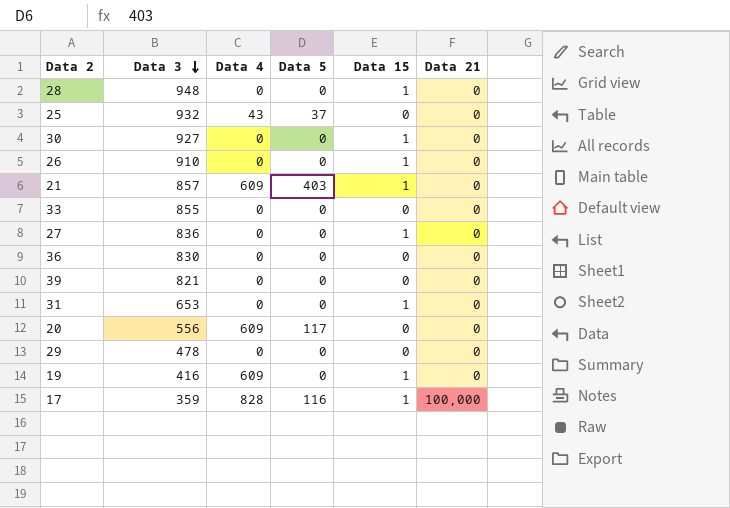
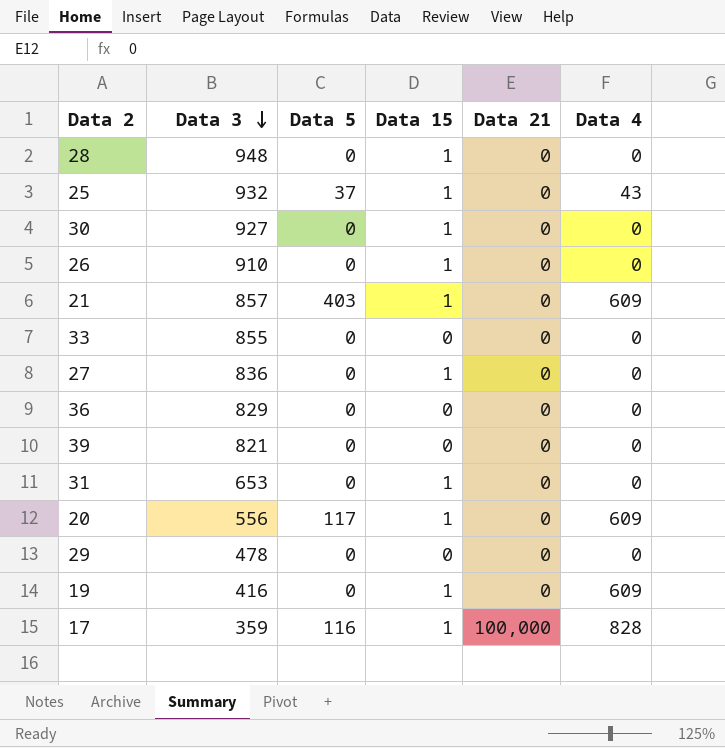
column Data 4 | position: 3 -> 6
25 | Data 15: 0 -> 1
36 | Data 3: 830 -> 829
20 | Data 15: 0 -> 1

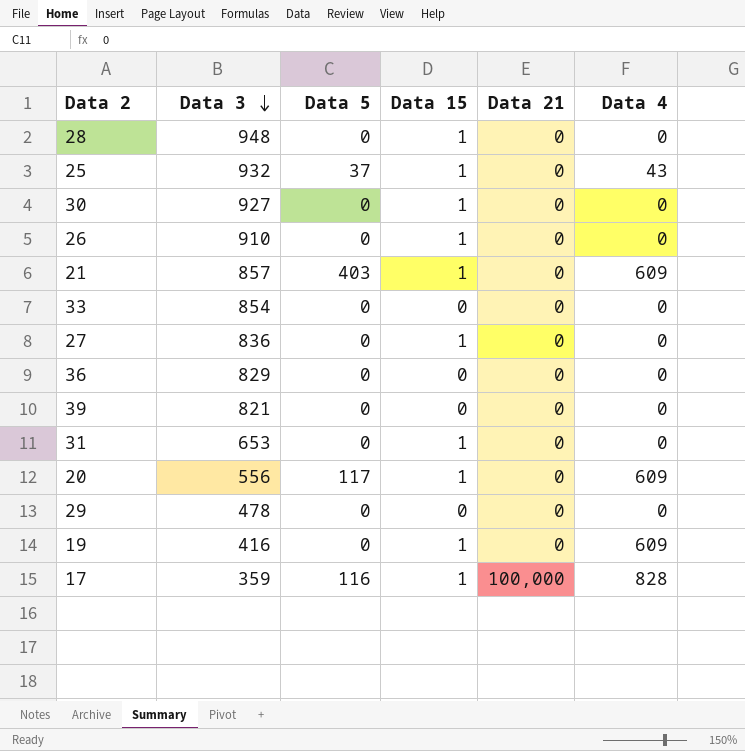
33 | Data 3: 855 -> 854

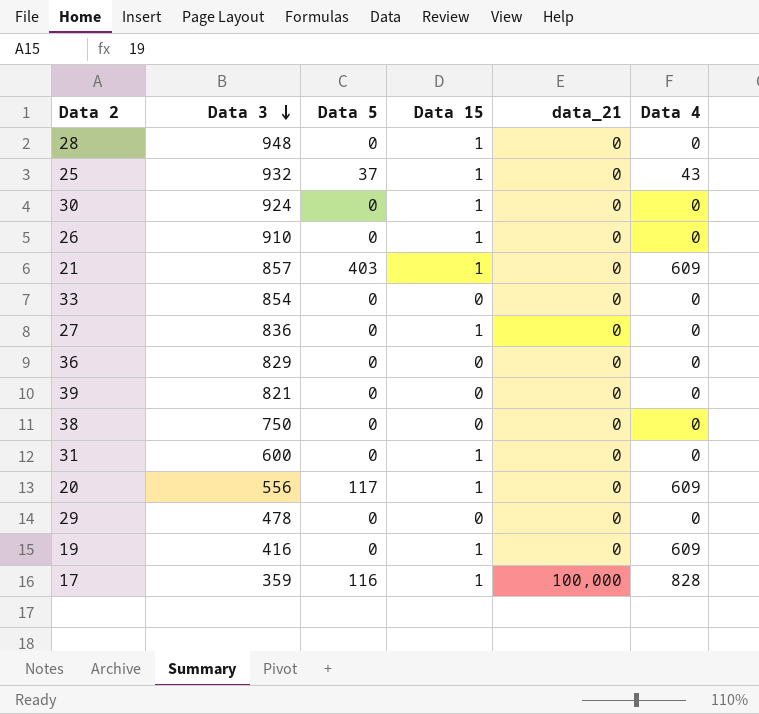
column name: Data 21 -> data_21
30 | Data 3: 927 -> 924
row 38: none -> 750 | 0 | 0 | 0 | 0
31 | Data 3: 653 -> 600

